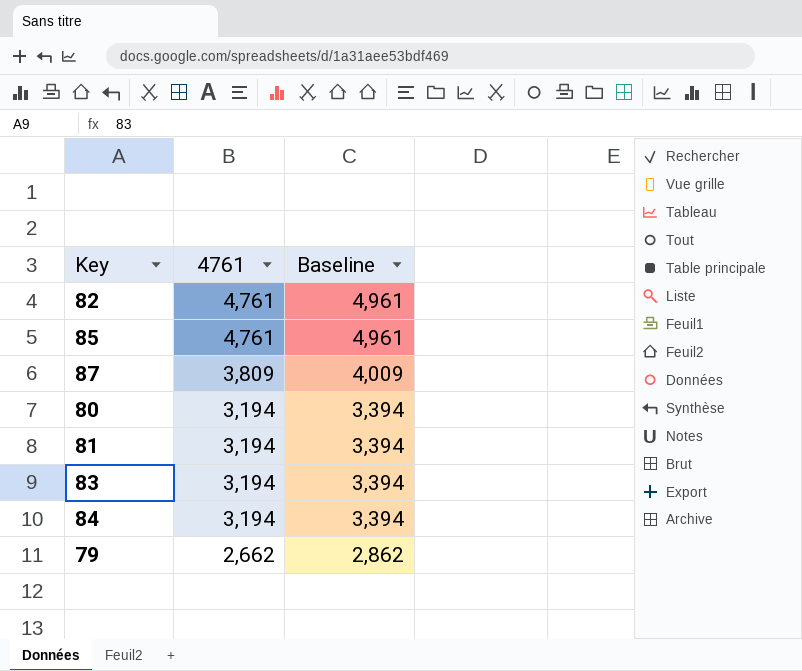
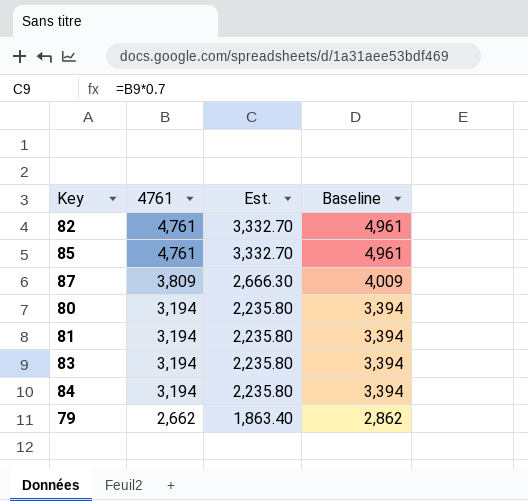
column Est. | formula: none -> [4761] * 0.7

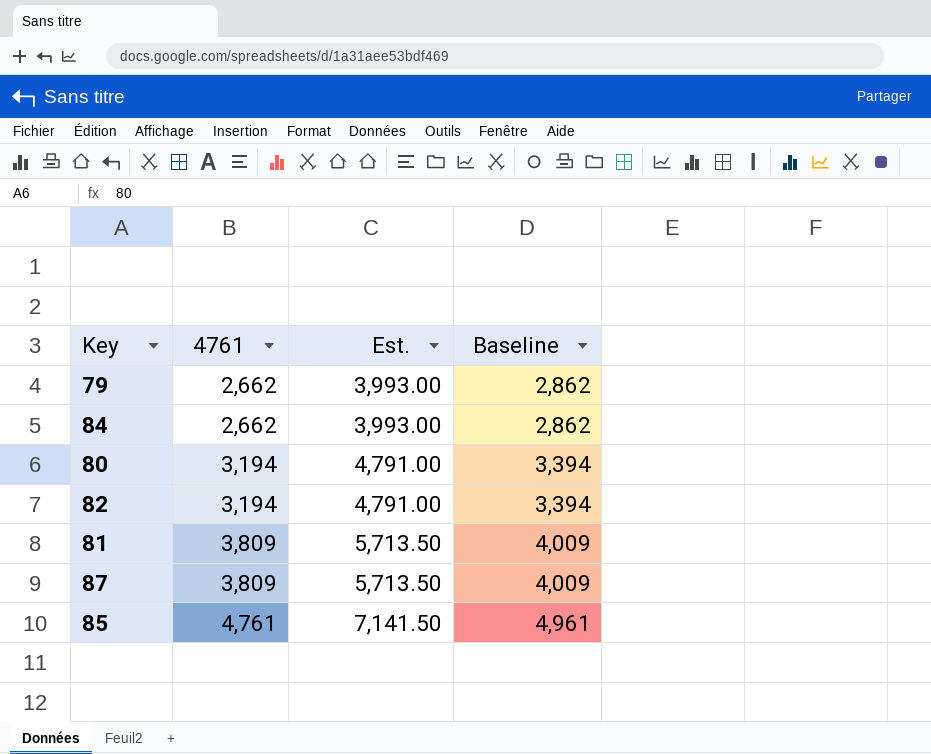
row order: 4761 descending -> 4761 ascending
column Est. | formula: [4761] * 0.7 -> [4761] * 1.5
row 83: 3,194 | 2,235.80 | 3,394 -> none
84 | 4761: 3,194 -> 2,662
84 | Baseline: 3,394 -> 2,862
82 | 4761: 4,761 -> 3,194
82 | Baseline: 4,961 -> 3,394
81 | 4761: 3,194 -> 3,809
81 | Baseline: 3,394 -> 4,009

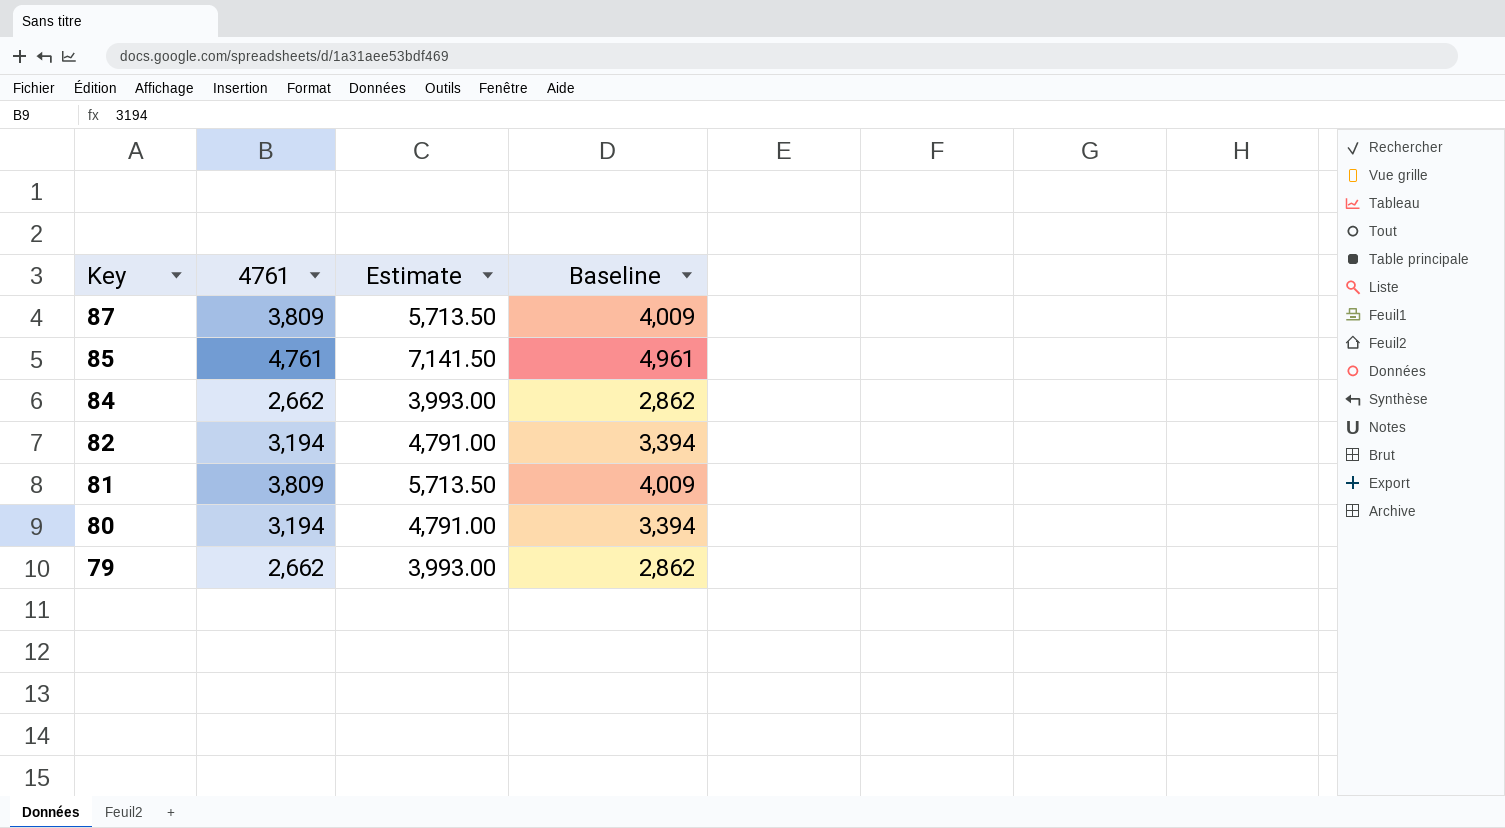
row order: 4761 ascending -> Key descending
column name: Est. -> Estimate

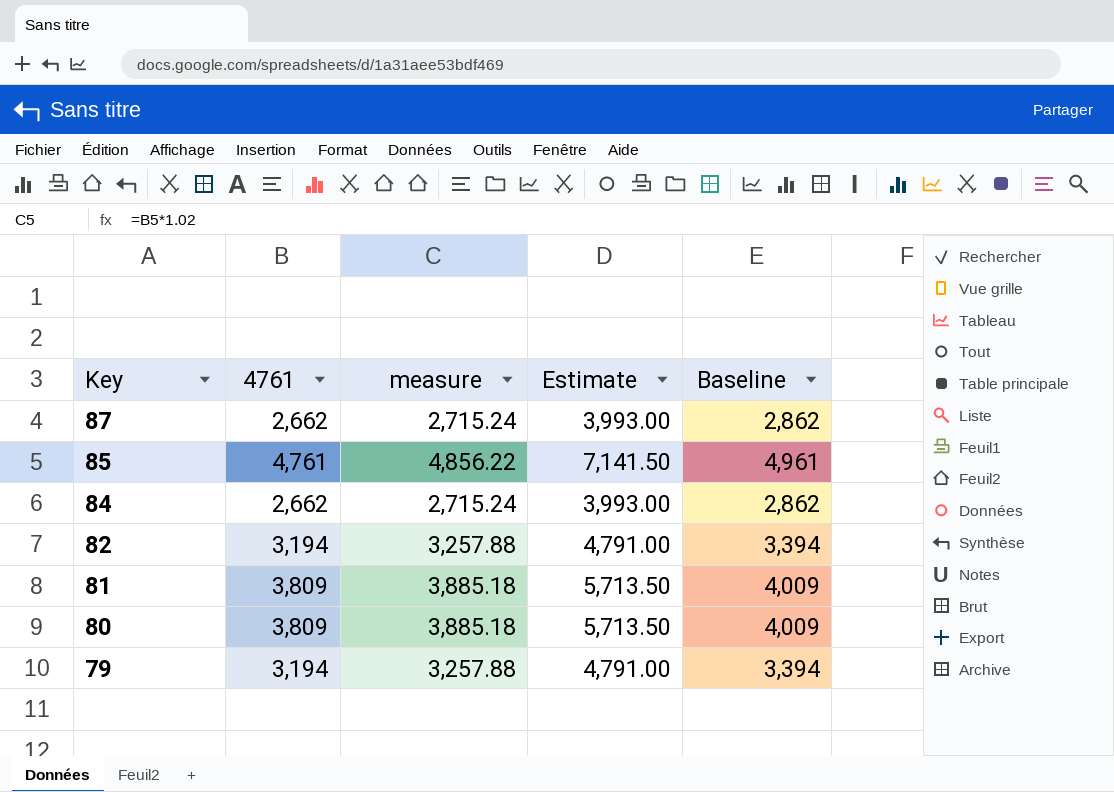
column measure | formula: none -> [4761] * 1.02
87 | 4761: 3,809 -> 2,662
87 | Estimate: 5,713.50 -> 3,993.00
87 | Baseline: 4,009 -> 2,862
80 | 4761: 3,194 -> 3,809
80 | Estimate: 4,791.00 -> 5,713.50
80 | Baseline: 3,394 -> 4,009
79 | 4761: 2,662 -> 3,194
79 | Estimate: 3,993.00 -> 4,791.00
79 | Baseline: 2,862 -> 3,394

